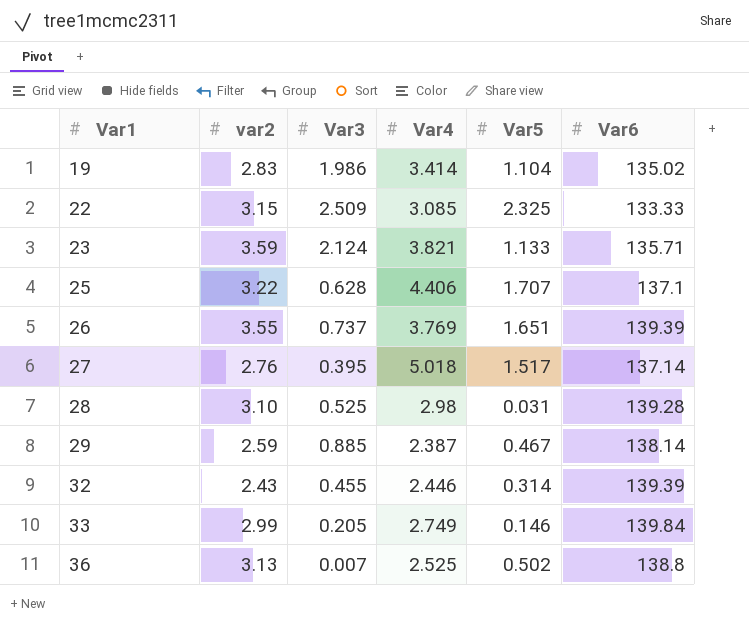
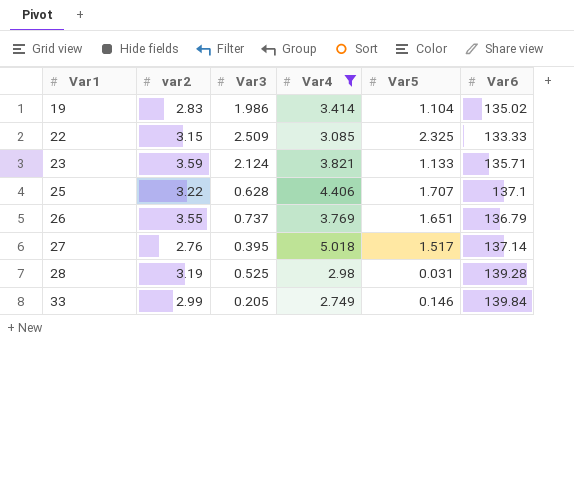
filter: none -> Var4 >= 2.749
26 | Var6: 139.39 -> 136.79
28 | var2: 3.10 -> 3.19

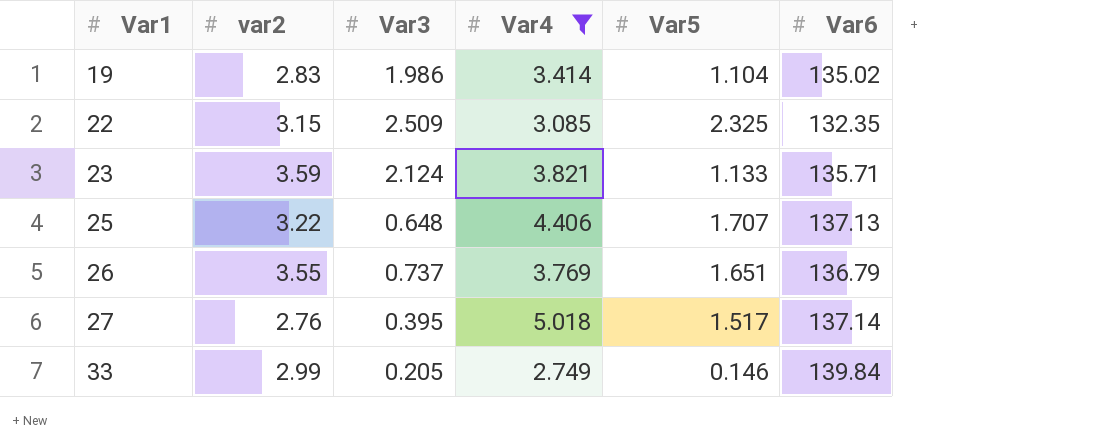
row 28: 3.19 | 0.525 | 2.98 | 0.031 | 139.28 -> none
22 | Var6: 133.33 -> 132.35
25 | Var3: 0.628 -> 0.648
25 | Var6: 137.1 -> 137.13

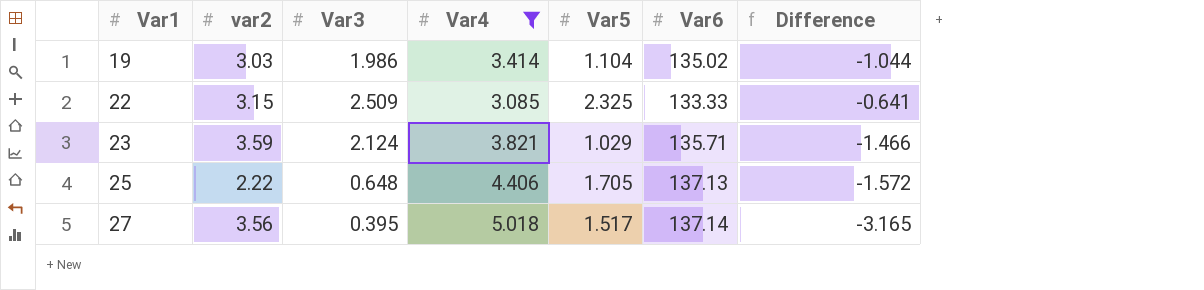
column Difference | formula: none -> [Var3] - [var2]
row 26: 3.55 | 0.737 | 3.769 | 1.651 | 136.79 -> none
row 33: 2.99 | 0.205 | 2.749 | 0.146 | 139.84 -> none
19 | var2: 2.83 -> 3.03
22 | Var6: 132.35 -> 133.33
23 | Var5: 1.133 -> 1.029
25 | var2: 3.22 -> 2.22
25 | Var5: 1.707 -> 1.705
27 | var2: 2.76 -> 3.56

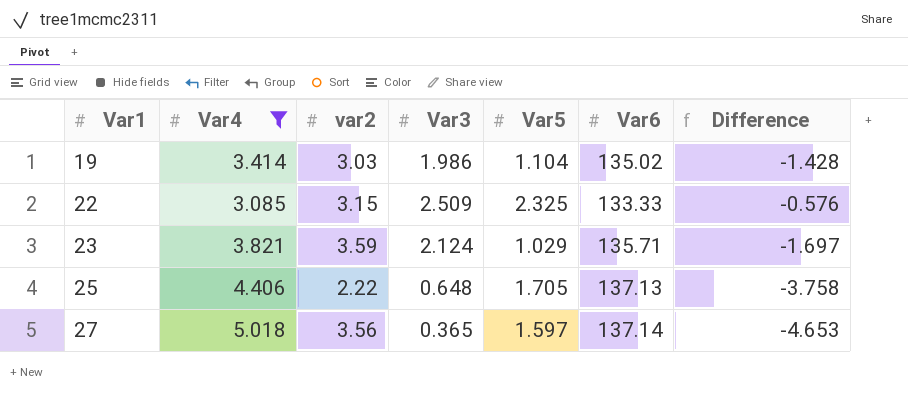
column Var4 | position: 4 -> 2
column Difference | formula: [Var3] - [var2] -> [Var3] - [Var4]
27 | Var3: 0.395 -> 0.365
27 | Var5: 1.517 -> 1.597

